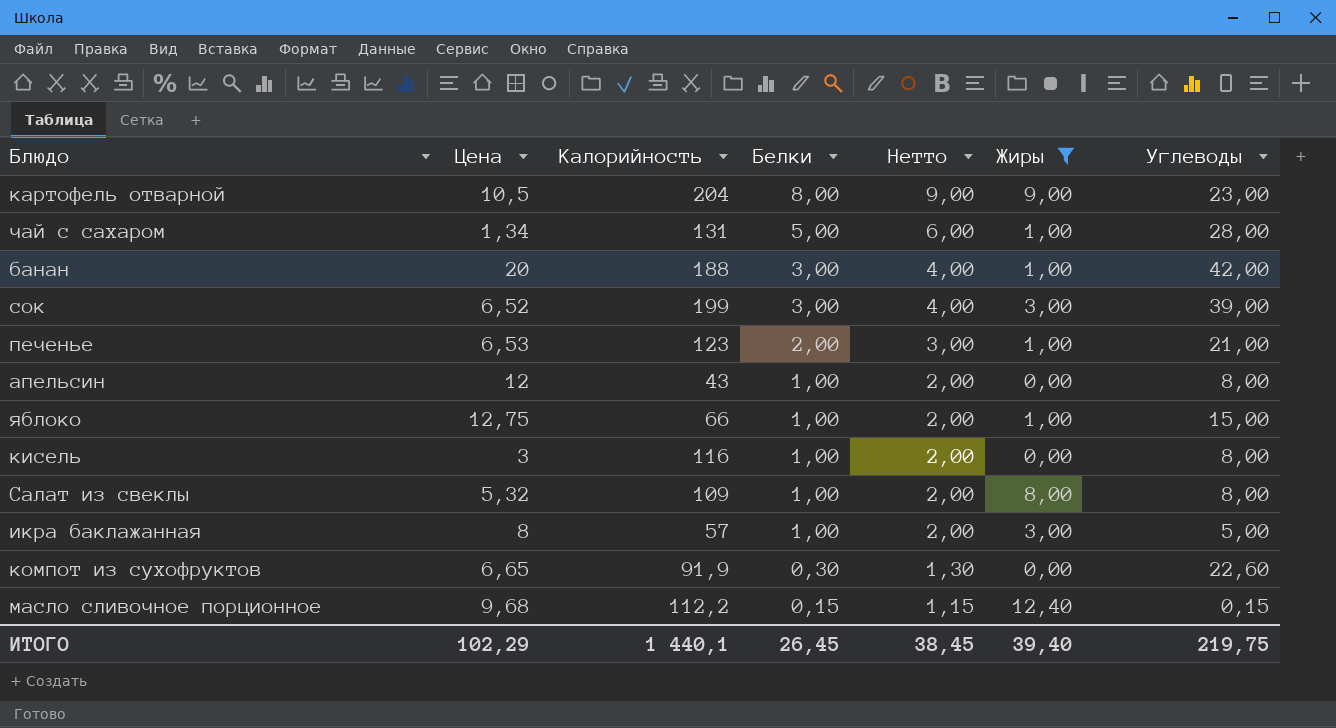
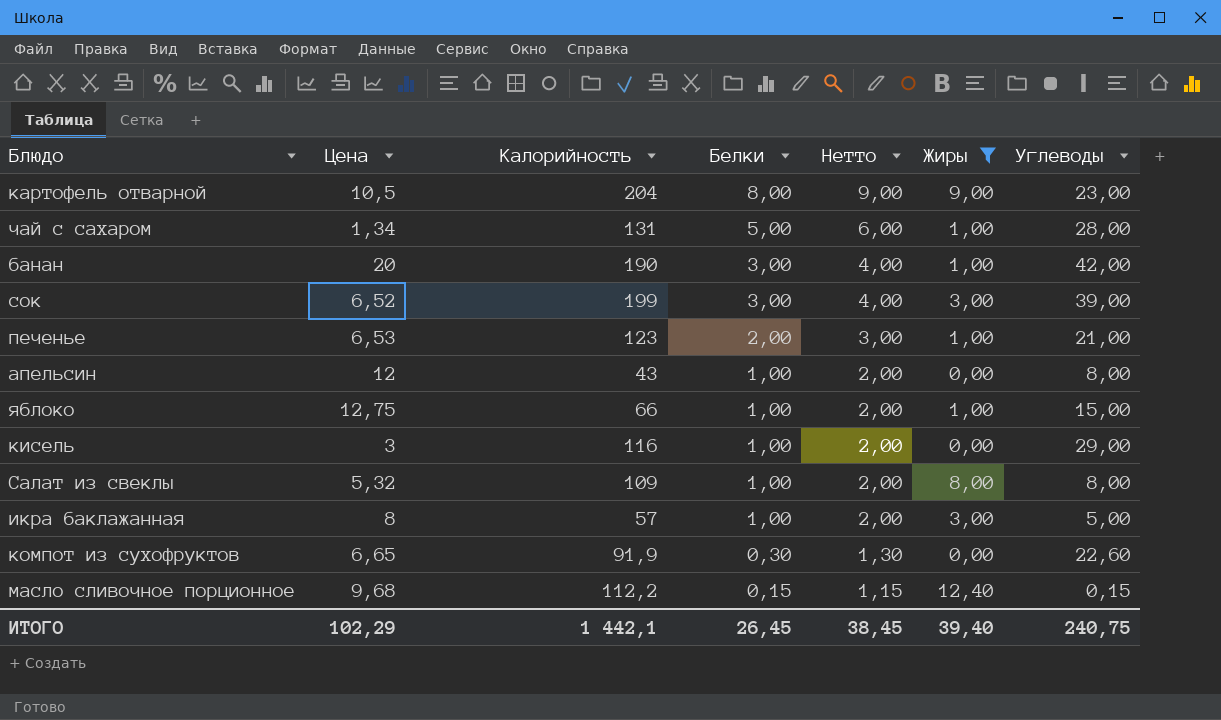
банан | Калорийность: 188 -> 190
кисель | Углеводы: 8,00 -> 29,00
ИТОГО | Калорийность: 1 440,1 -> 1 442,1
ИТОГО | Углеводы: 219,75 -> 240,75

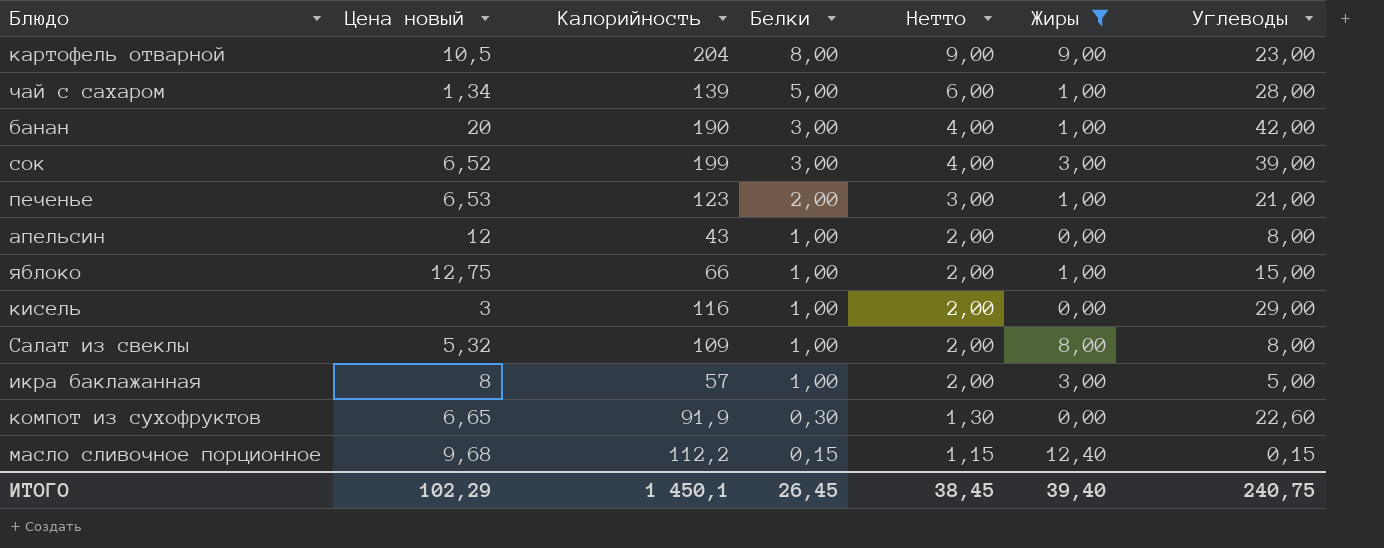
column name: Цена -> Цена новый
чай с сахаром | Калорийность: 131 -> 139
ИТОГО | Калорийность: 1 442,1 -> 1 450,1

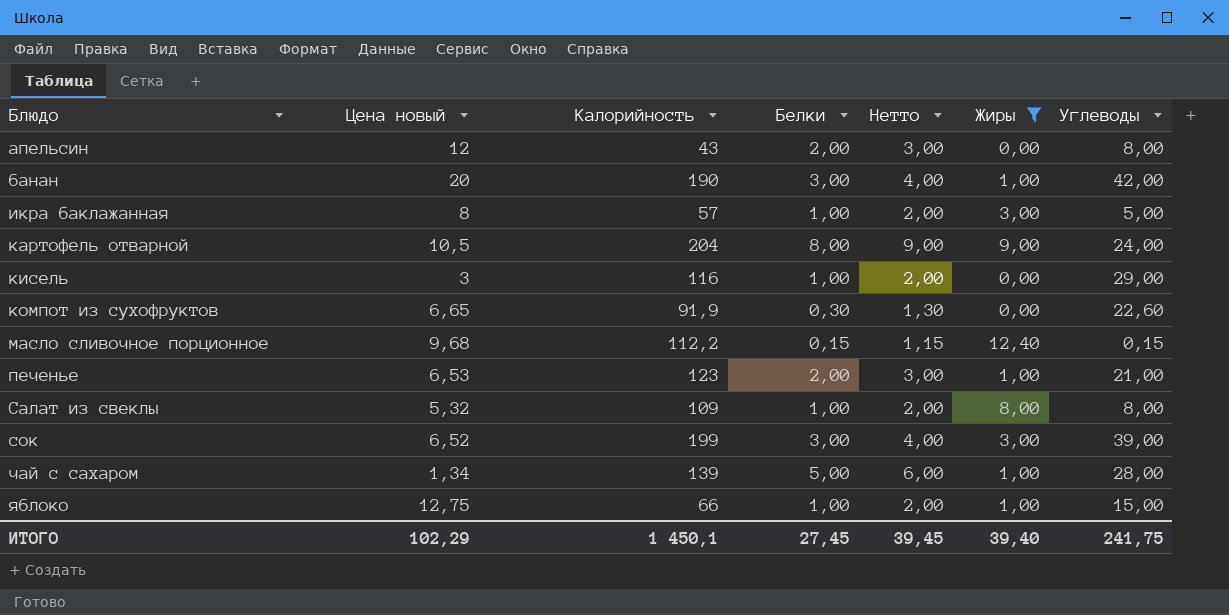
row order: Белки descending -> Блюдо ascending
апельсин | Белки: 1,00 -> 2,00
апельсин | Нетто: 2,00 -> 3,00
картофель отварной | Углеводы: 23,00 -> 24,00
ИТОГО | Белки: 26,45 -> 27,45
ИТОГО | Нетто: 38,45 -> 39,45
ИТОГО | Углеводы: 240,75 -> 241,75

